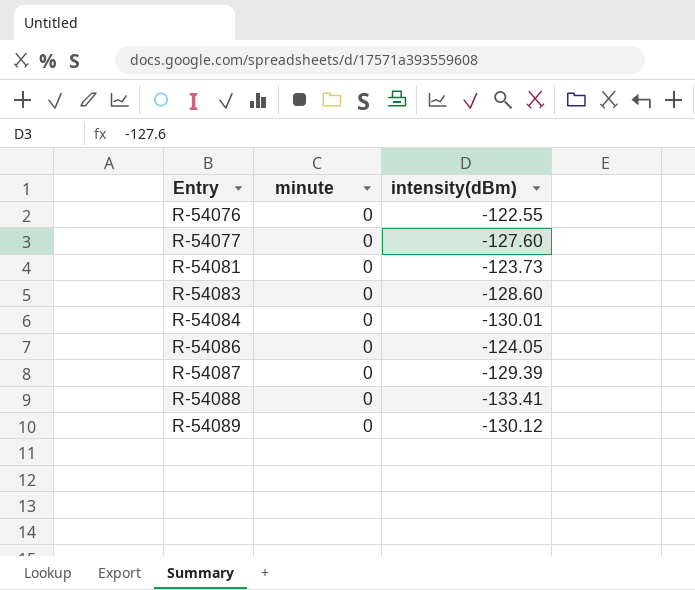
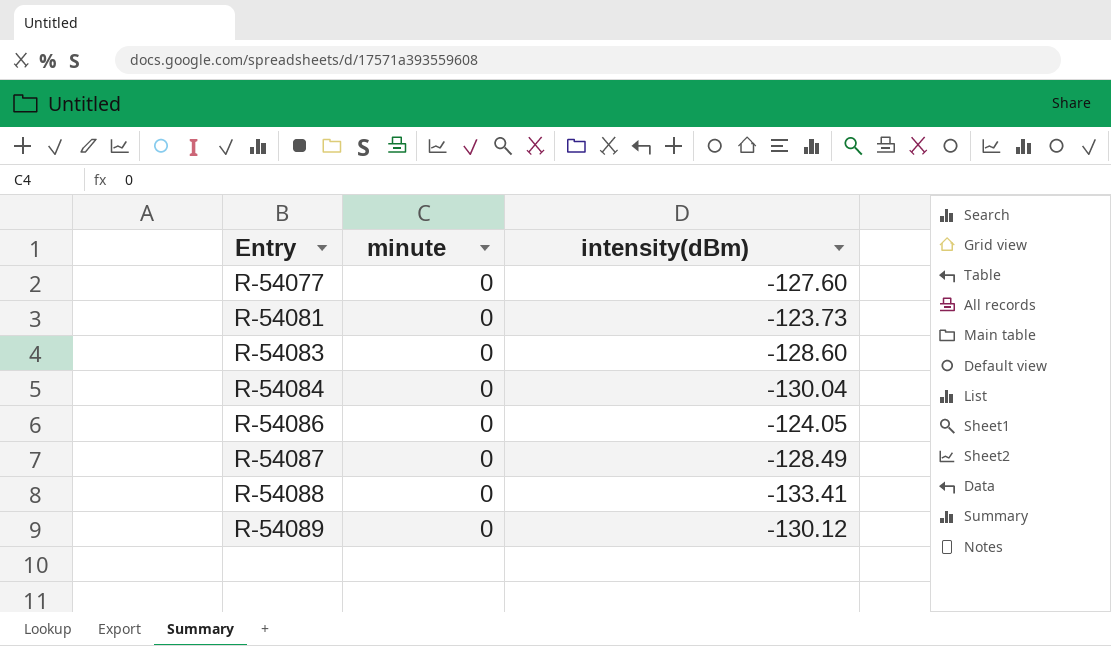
row R-54076: 0 | -122.55 -> none
R-54084 | intensity(dBm): -130.01 -> -130.04
R-54087 | intensity(dBm): -129.39 -> -128.49

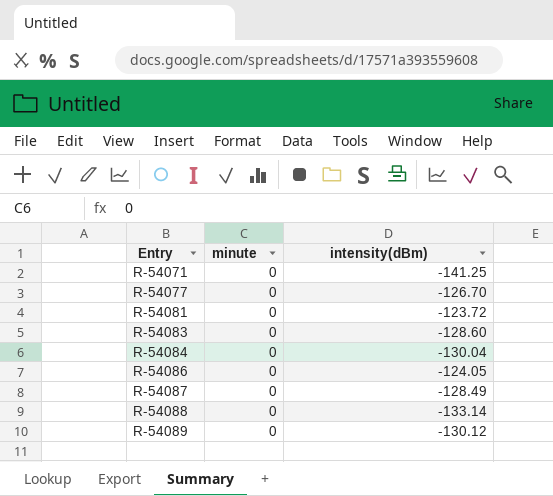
row R-54071: none -> 0 | -141.25
R-54077 | intensity(dBm): -127.60 -> -126.70
R-54081 | intensity(dBm): -123.73 -> -123.72
R-54088 | intensity(dBm): -133.41 -> -133.14

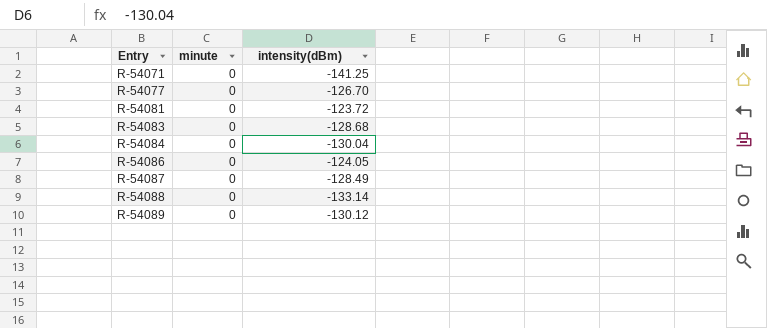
R-54083 | intensity(dBm): -128.60 -> -128.68

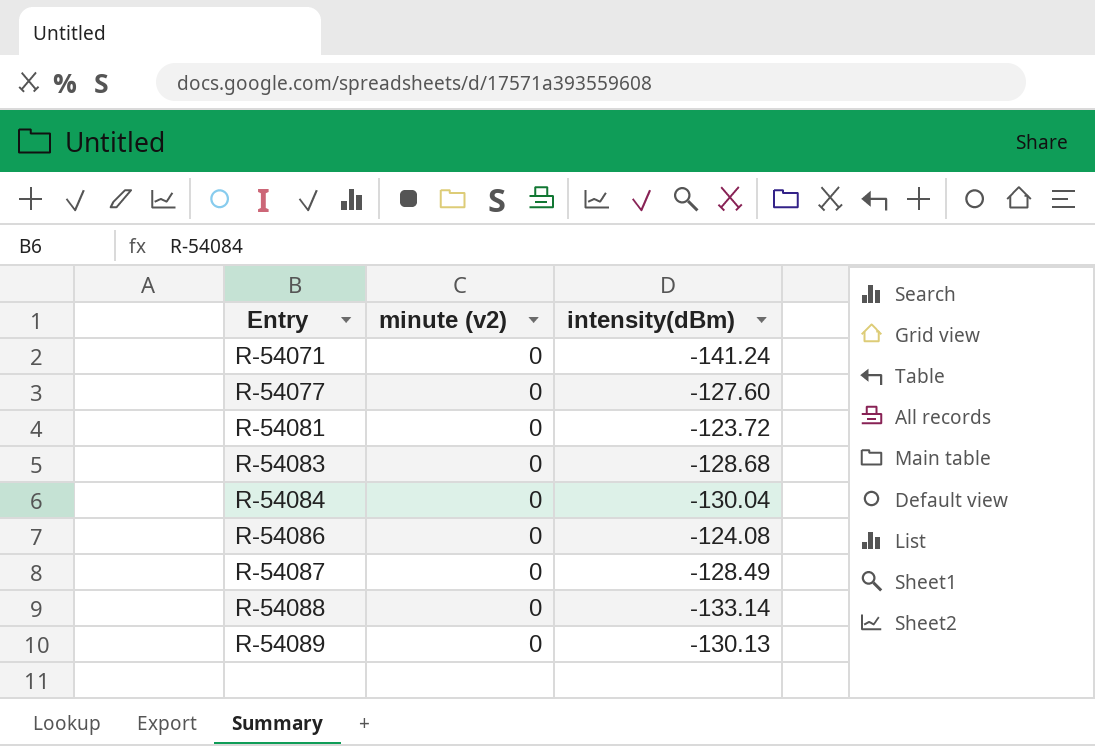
column name: minute -> minute (v2)
R-54071 | intensity(dBm): -141.25 -> -141.24
R-54077 | intensity(dBm): -126.70 -> -127.60
R-54086 | intensity(dBm): -124.05 -> -124.08
R-54089 | intensity(dBm): -130.12 -> -130.13

